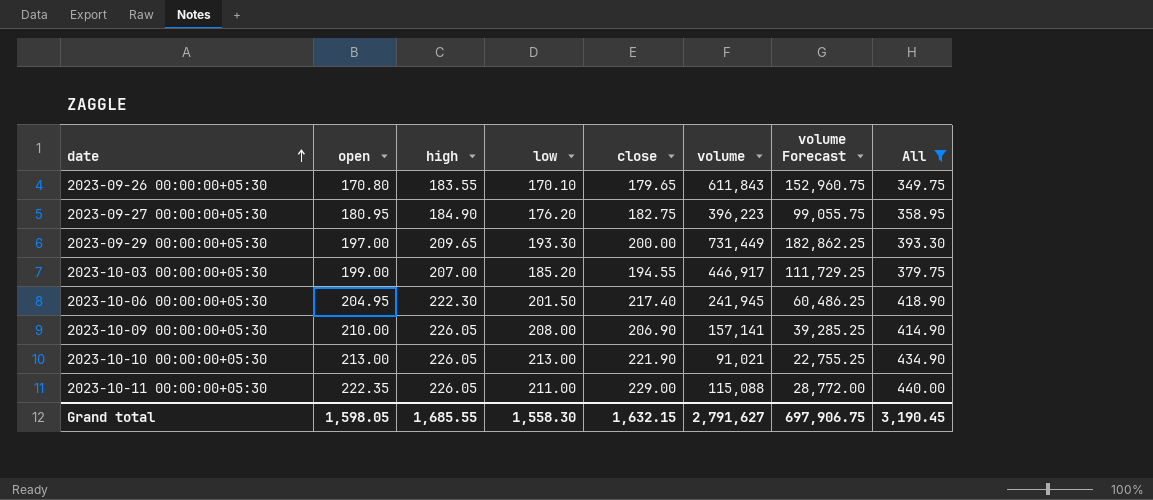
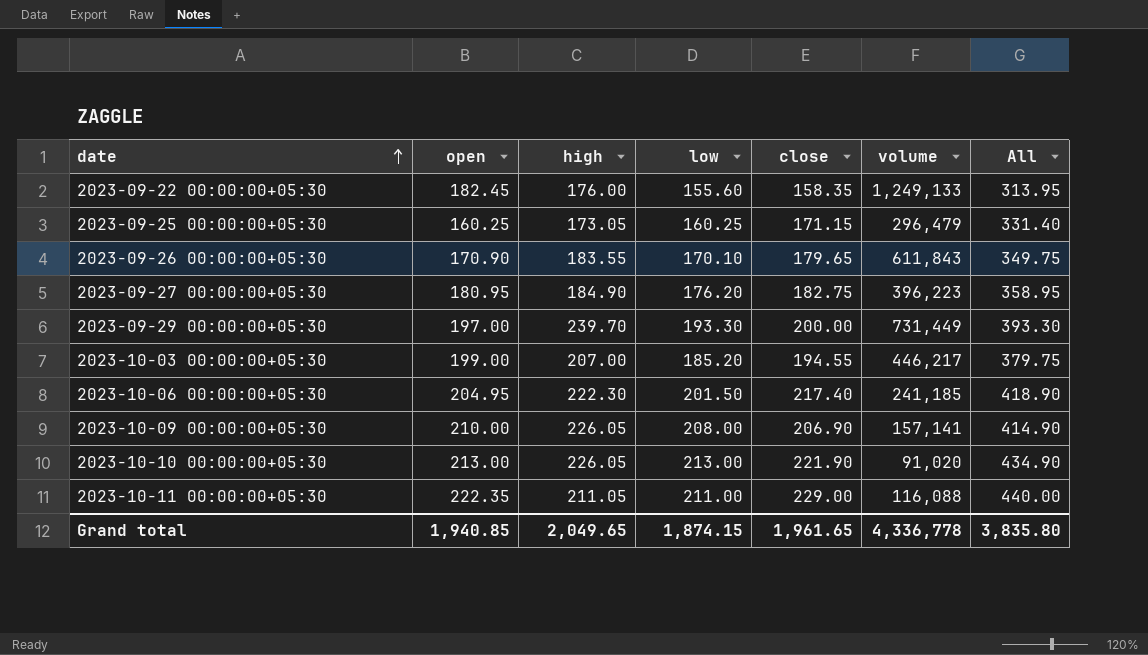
filter: All >= 349.75 -> none
column volume Forecast | formula: [volume] * 0.25 -> none
2023-09-26 00:00:00+05:30 | open: 170.80 -> 170.90
2023-09-29 00:00:00+05:30 | high: 209.65 -> 239.70
2023-10-03 00:00:00+05:30 | volume: 446,917 -> 446,217
2023-10-06 00:00:00+05:30 | volume: 241,945 -> 241,185
2023-10-10 00:00:00+05:30 | volume: 91,021 -> 91,020
2023-10-11 00:00:00+05:30 | high: 226.05 -> 211.05
2023-10-11 00:00:00+05:30 | volume: 115,088 -> 116,088
Grand total | open: 1,598.05 -> 1,940.85
Grand total | high: 1,685.55 -> 2,049.65
Grand total | low: 1,558.30 -> 1,874.15
Grand total | close: 1,632.15 -> 1,961.65
Grand total | volume: 2,791,627 -> 4,336,778
Grand total | All: 3,190.45 -> 3,835.80

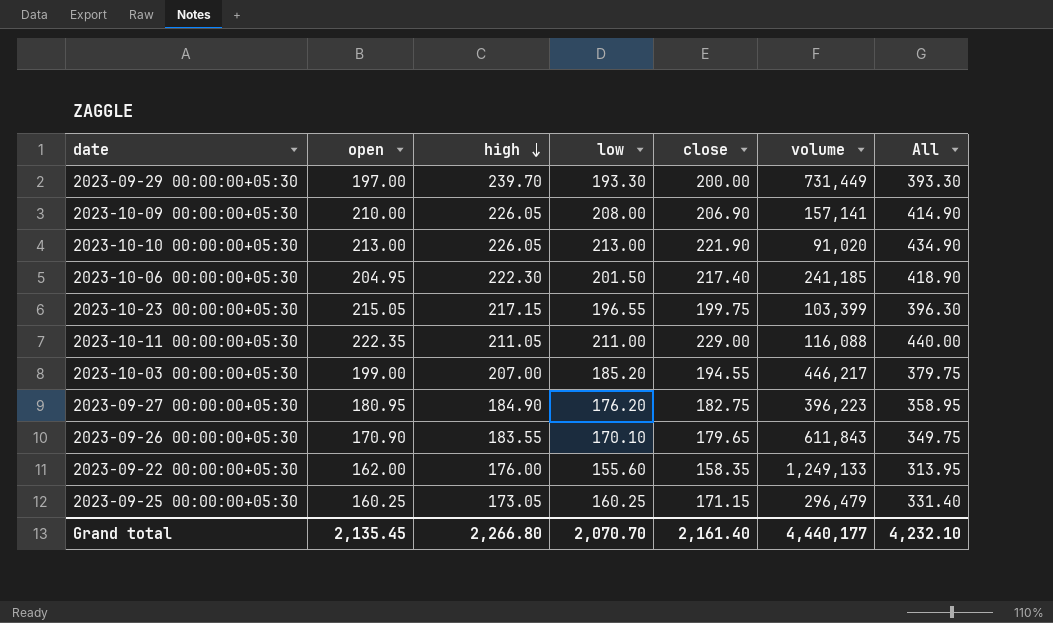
row order: date ascending -> high descending
row 2023-10-23 00:00:00+05:30: none -> 215.05 | 217.15 | 196.55 | 199.75 | 103,399 | 396.30
2023-09-22 00:00:00+05:30 | open: 182.45 -> 162.00
Grand total | open: 1,940.85 -> 2,135.45
Grand total | high: 2,049.65 -> 2,266.80
Grand total | low: 1,874.15 -> 2,070.70
Grand total | close: 1,961.65 -> 2,161.40
Grand total | volume: 4,336,778 -> 4,440,177
Grand total | All: 3,835.80 -> 4,232.10

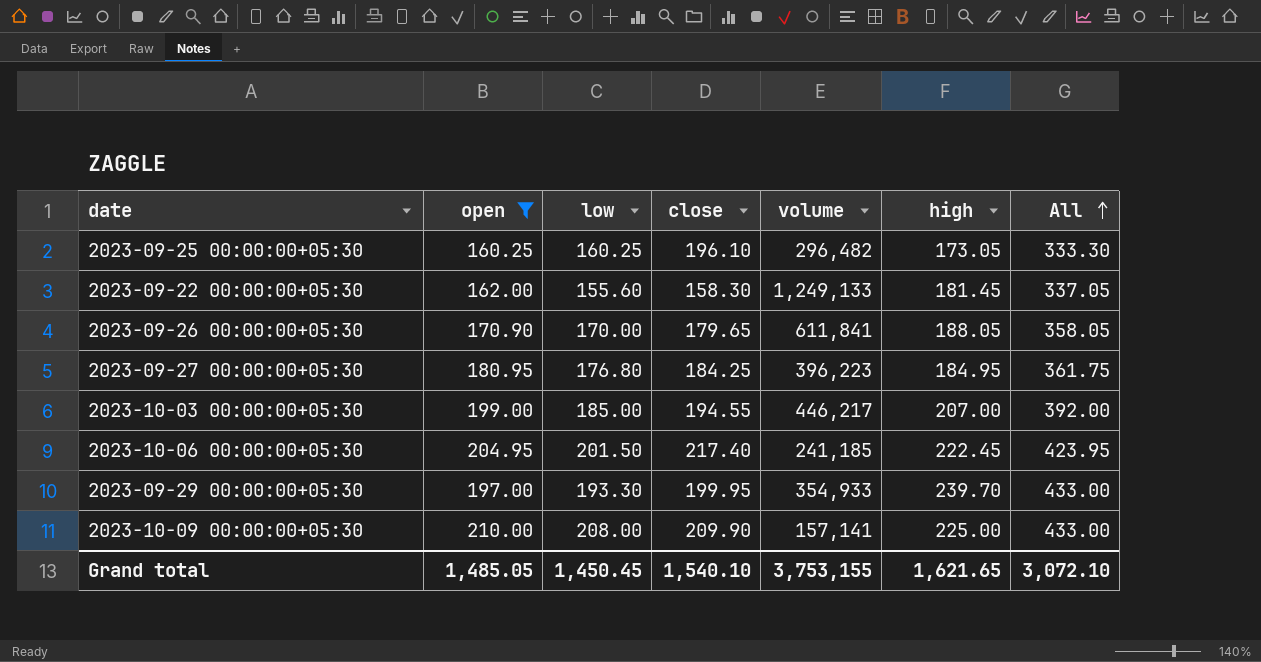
filter: none -> open <= 210.00
row order: high descending -> All ascending
column high | position: 3 -> 6
column All | formula: [low] + [close] -> [low] + [high]
2023-09-25 00:00:00+05:30 | close: 171.15 -> 196.10
2023-09-25 00:00:00+05:30 | volume: 296,479 -> 296,482
2023-09-22 00:00:00+05:30 | close: 158.35 -> 158.30
2023-09-22 00:00:00+05:30 | high: 176.00 -> 181.45
2023-09-26 00:00:00+05:30 | low: 170.10 -> 170.00
2023-09-26 00:00:00+05:30 | volume: 611,843 -> 611,841
2023-09-26 00:00:00+05:30 | high: 183.55 -> 188.05
2023-09-27 00:00:00+05:30 | low: 176.20 -> 176.80
2023-09-27 00:00:00+05:30 | close: 182.75 -> 184.25
2023-09-27 00:00:00+05:30 | high: 184.90 -> 184.95
2023-10-03 00:00:00+05:30 | low: 185.20 -> 185.00
2023-10-06 00:00:00+05:30 | high: 222.30 -> 222.45
2023-09-29 00:00:00+05:30 | close: 200.00 -> 199.95
2023-09-29 00:00:00+05:30 | volume: 731,449 -> 354,933
2023-10-09 00:00:00+05:30 | close: 206.90 -> 209.90
2023-10-09 00:00:00+05:30 | high: 226.05 -> 225.00
Grand total | open: 2,135.45 -> 1,485.05
Grand total | low: 2,070.70 -> 1,450.45
Grand total | close: 2,161.40 -> 1,540.10
Grand total | volume: 4,440,177 -> 3,753,155
Grand total | high: 2,266.80 -> 1,621.65
Grand total | All: 4,232.10 -> 3,072.10

